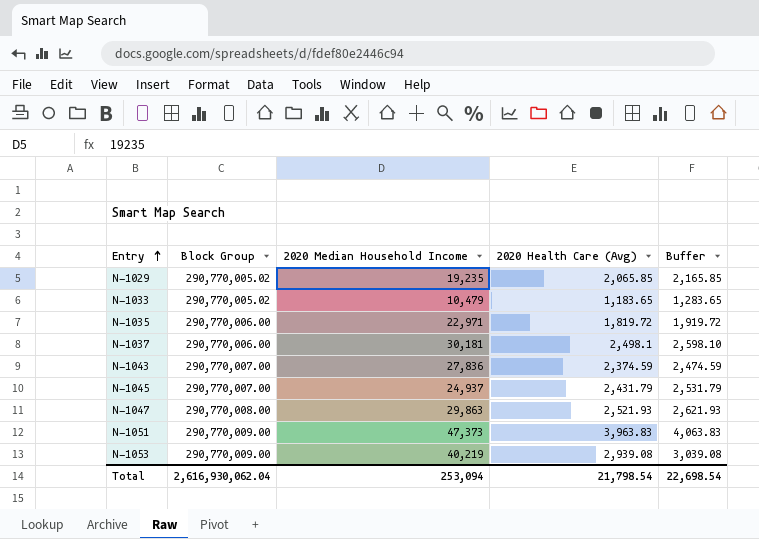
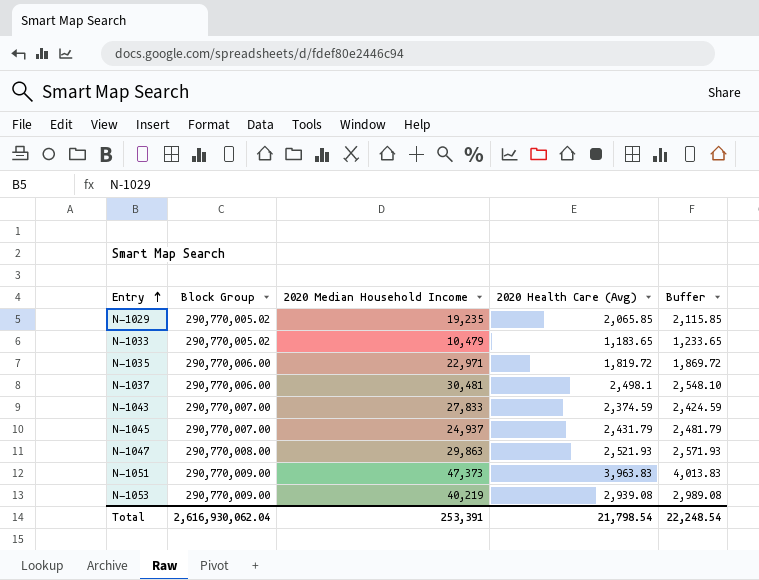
column Buffer | formula: [2020 Health Care (Avg)] + 100 -> [2020 Health Care (Avg)] + 50
N-1037 | 2020 Median Household Income: 30,181 -> 30,481
N-1043 | 2020 Median Household Income: 27,836 -> 27,833
Total | 2020 Median Household Income: 253,094 -> 253,391
Total | Buffer: 22,698.54 -> 22,248.54

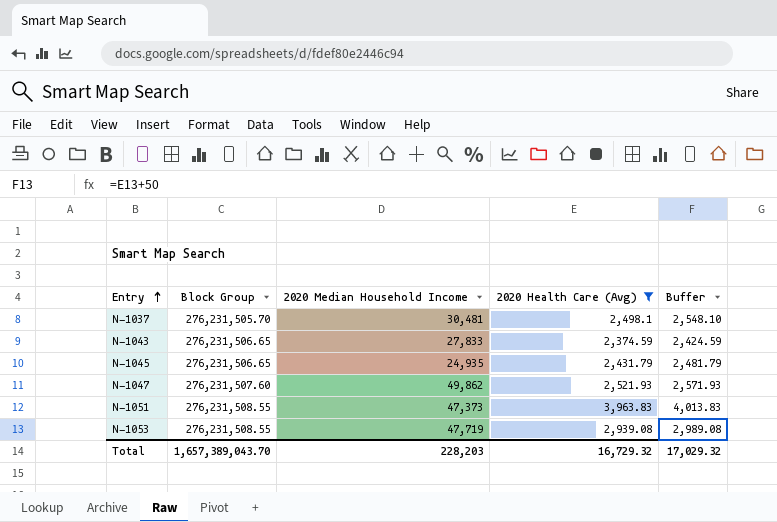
filter: none -> 2020 Health Care (Avg) >= 2,374.59
N-1037 | Block Group: 290,770,006.00 -> 276,231,505.70
N-1043 | Block Group: 290,770,007.00 -> 276,231,506.65
N-1045 | Block Group: 290,770,007.00 -> 276,231,506.65
N-1045 | 2020 Median Household Income: 24,937 -> 24,935
N-1047 | Block Group: 290,770,008.00 -> 276,231,507.60
N-1047 | 2020 Median Household Income: 29,863 -> 49,862
N-1051 | Block Group: 290,770,009.00 -> 276,231,508.55
N-1053 | Block Group: 290,770,009.00 -> 276,231,508.55
N-1053 | 2020 Median Household Income: 40,219 -> 47,719
Total | Block Group: 2,616,930,062.04 -> 1,657,389,043.70
Total | 2020 Median Household Income: 253,391 -> 228,203
Total | 2020 Health Care (Avg): 21,798.54 -> 16,729.32
Total | Buffer: 22,248.54 -> 17,029.32

